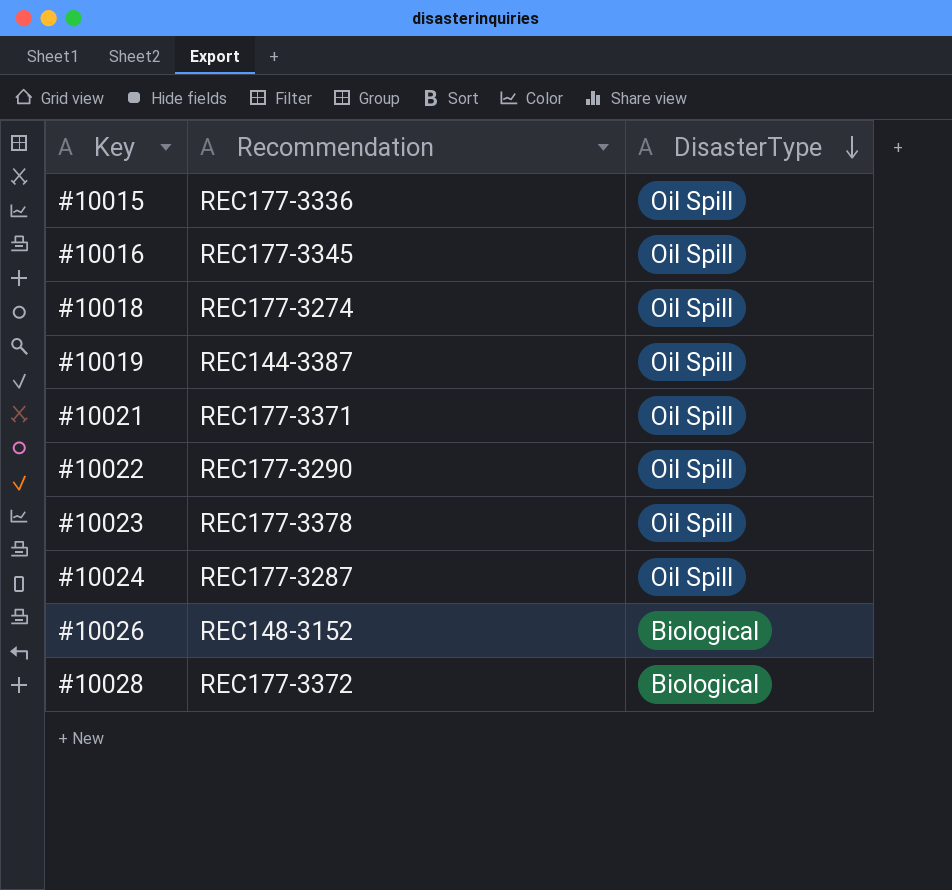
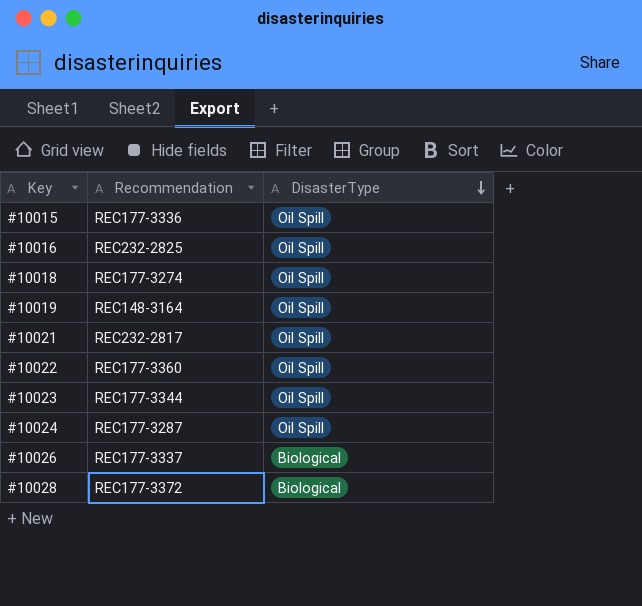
#10016 | Recommendation: REC177-3345 -> REC232-2825
#10019 | Recommendation: REC144-3387 -> REC148-3164
#10021 | Recommendation: REC177-3371 -> REC232-2817
#10022 | Recommendation: REC177-3290 -> REC177-3360
#10023 | Recommendation: REC177-3378 -> REC177-3344
#10026 | Recommendation: REC148-3152 -> REC177-3337

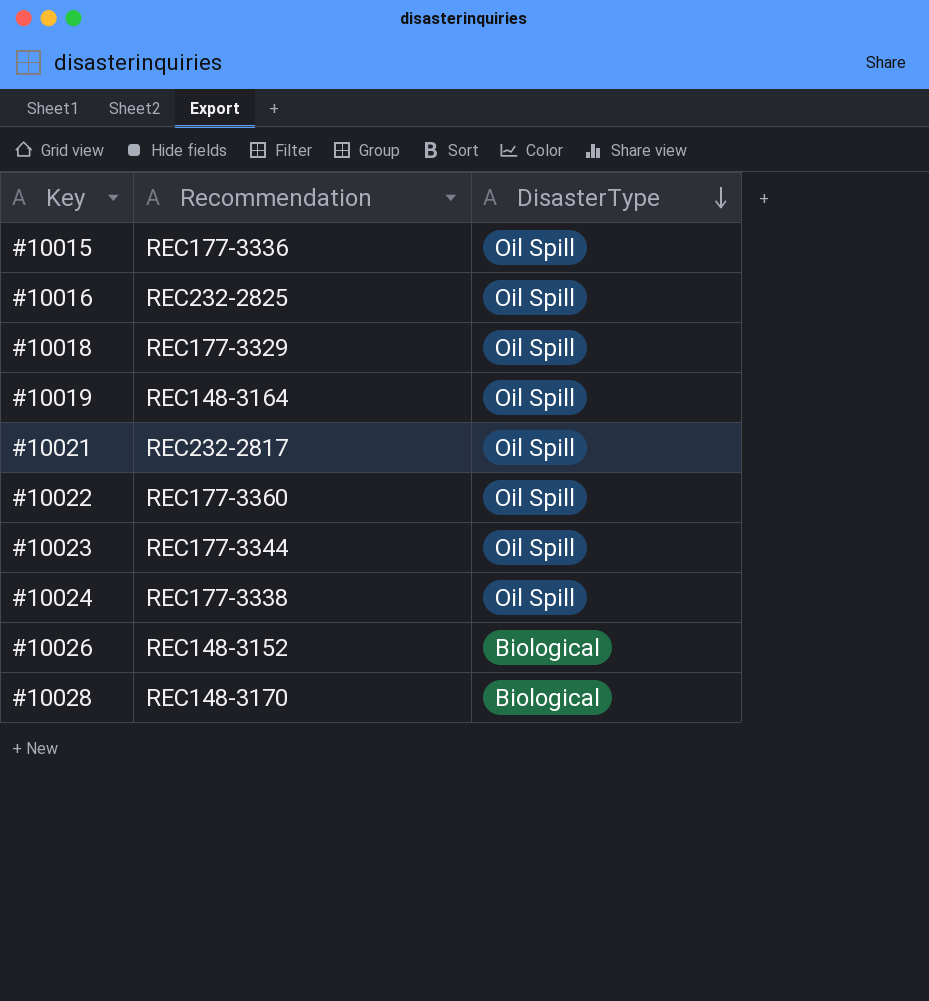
#10018 | Recommendation: REC177-3274 -> REC177-3329
#10024 | Recommendation: REC177-3287 -> REC177-3338
#10026 | Recommendation: REC177-3337 -> REC148-3152
#10028 | Recommendation: REC177-3372 -> REC148-3170

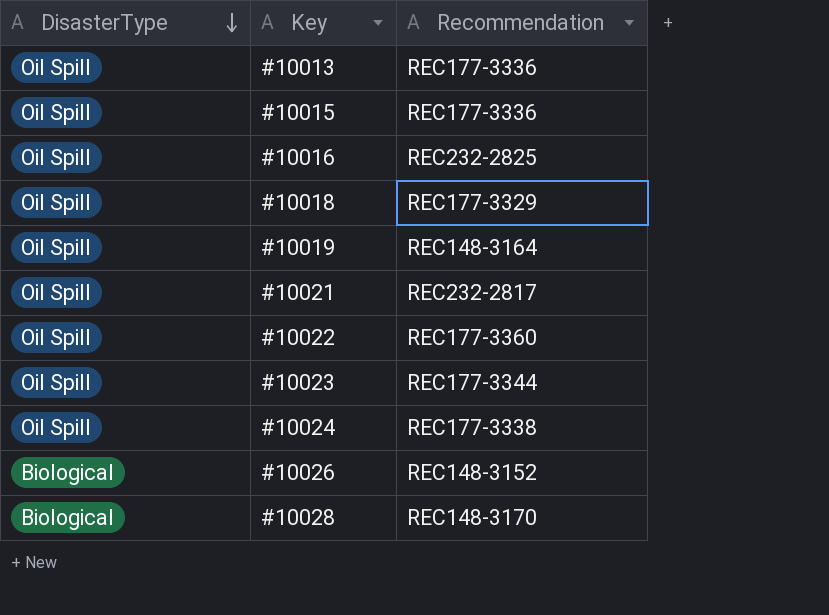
column DisasterType | position: 3 -> 1
row #10013: none -> Oil Spill | REC177-3336

